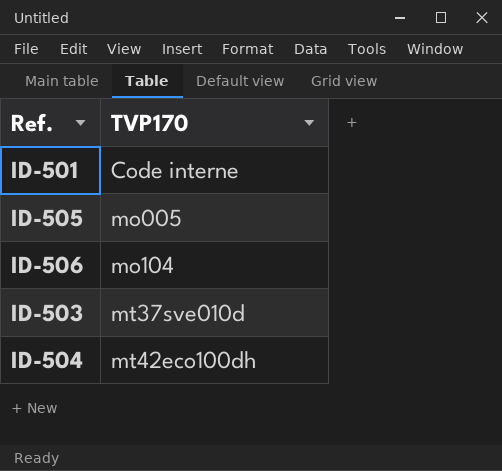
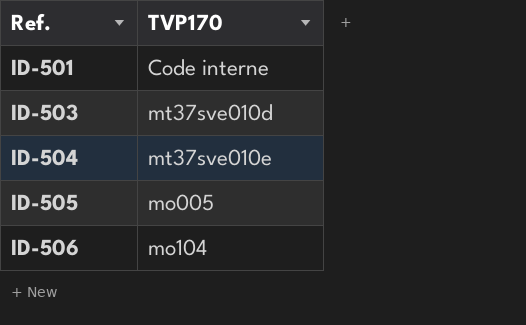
row order: TVP170 ascending -> Ref. ascending
ID-504 | TVP170: mt42eco100dh -> mt37sve010e

